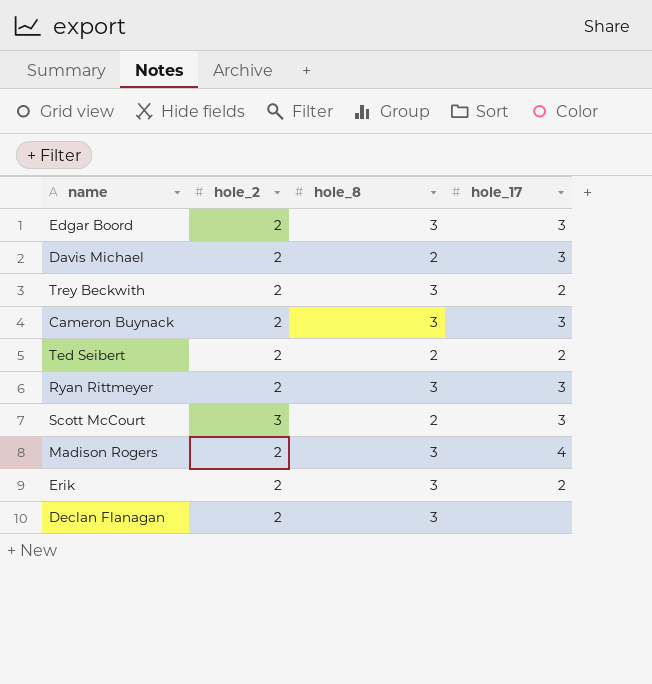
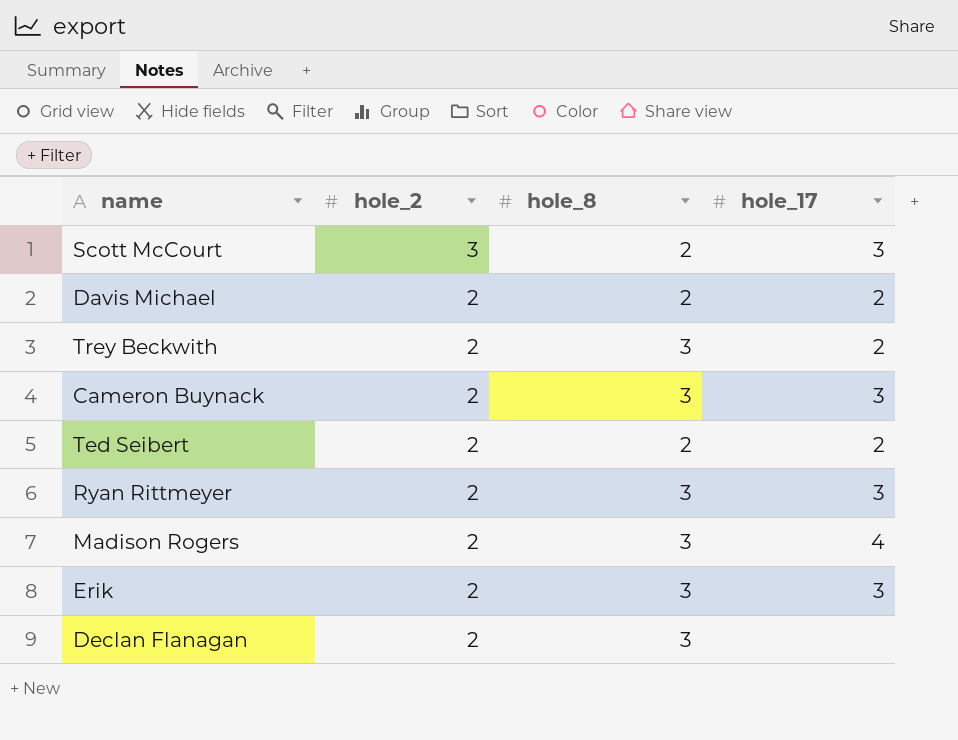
row order: none -> hole_2 descending
row Edgar Boord: 2 | 3 | 3 -> none
Davis Michael | hole_17: 3 -> 2
Erik | hole_17: 2 -> 3

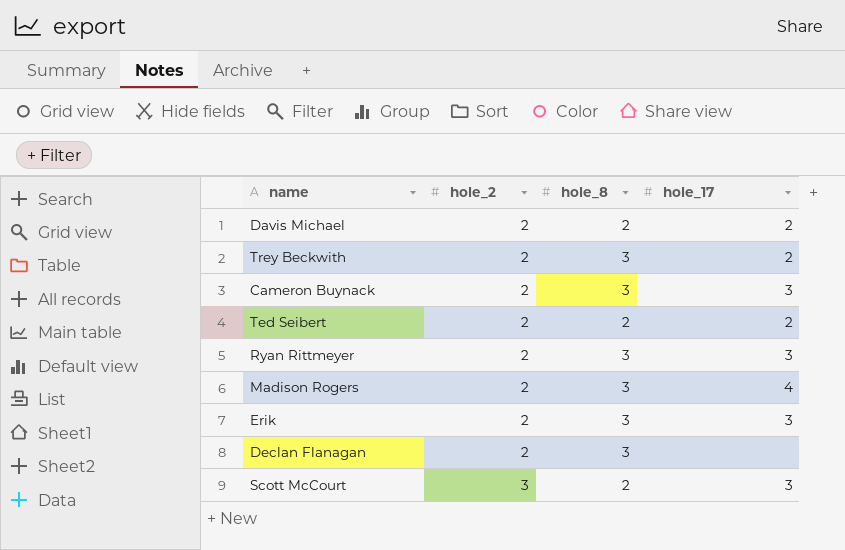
row order: hole_2 descending -> hole_2 ascending

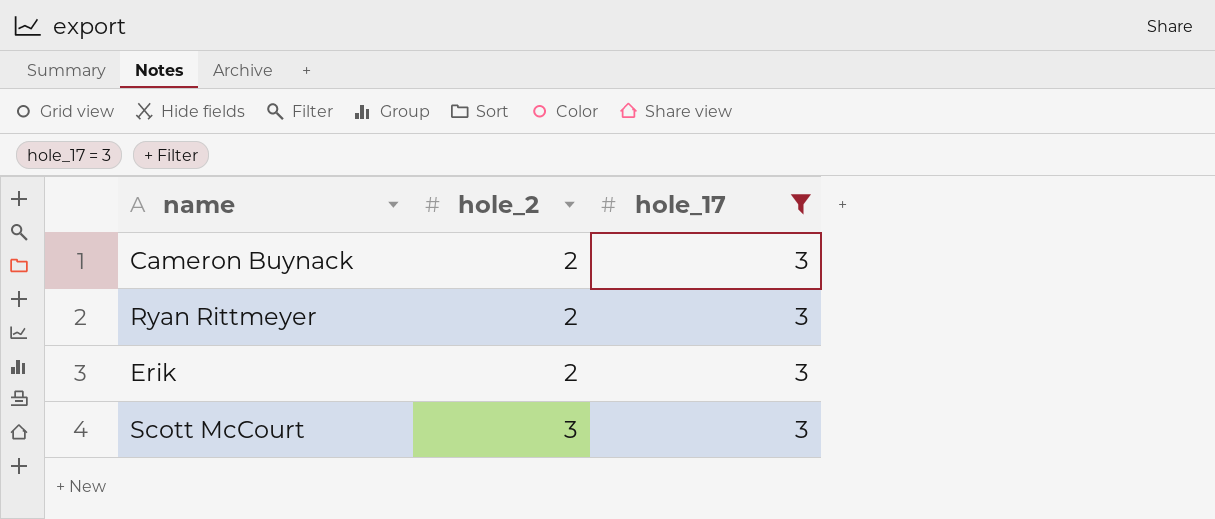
filter: none -> hole_17 = 3
column hole_8 | position: 3 -> none

